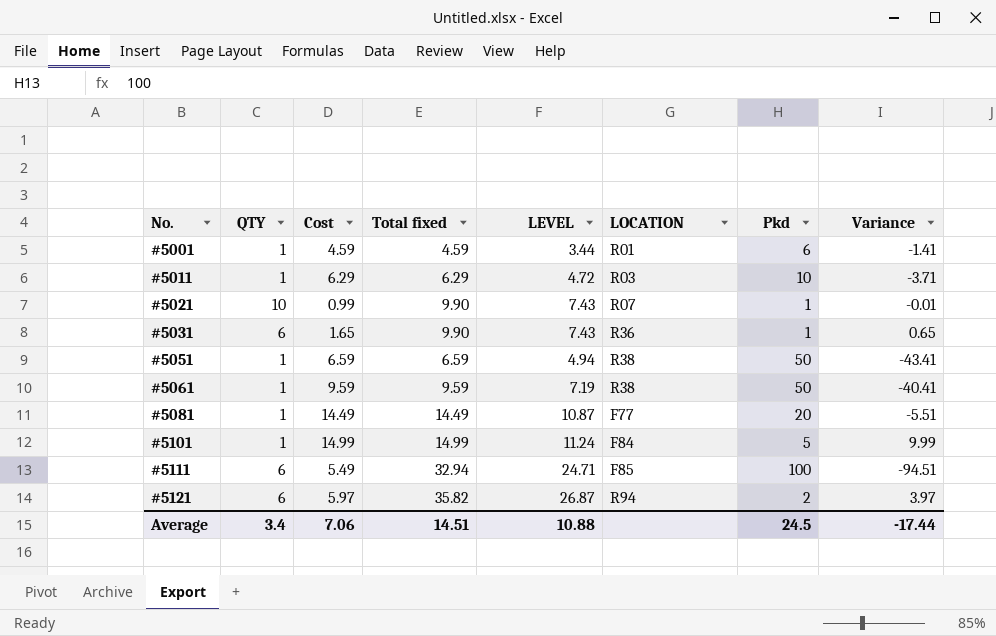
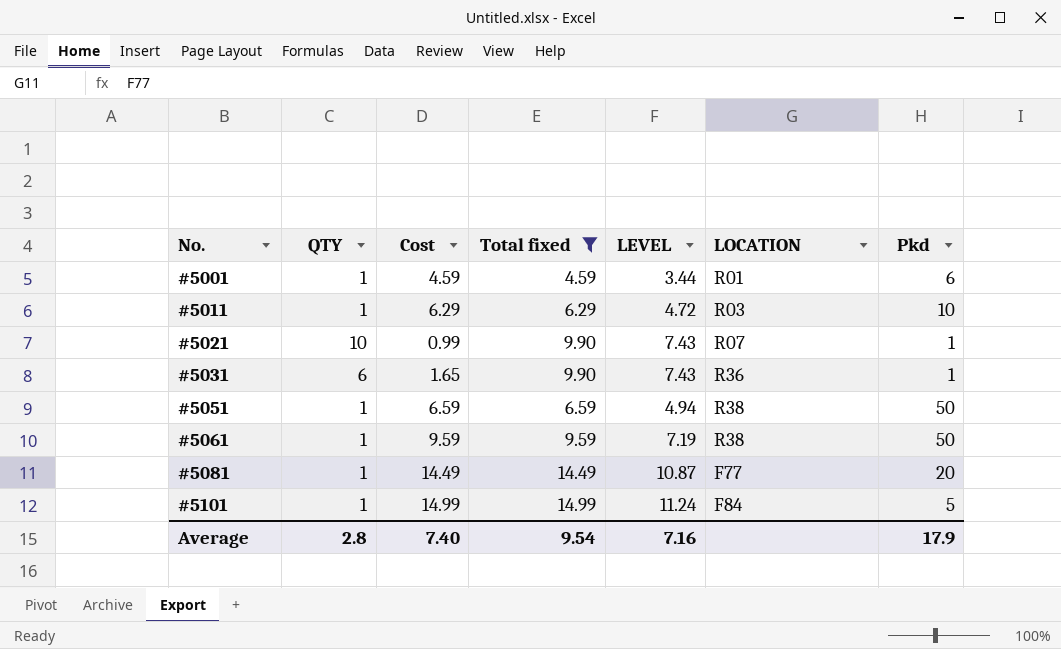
filter: none -> Total fixed <= 14.99
column Variance | formula: [Cost] - [Pkd] -> none
Average | QTY: 3.4 -> 2.8
Average | Cost: 7.06 -> 7.40
Average | Total fixed: 14.51 -> 9.54
Average | LEVEL: 10.88 -> 7.16
Average | Pkd: 24.5 -> 17.9

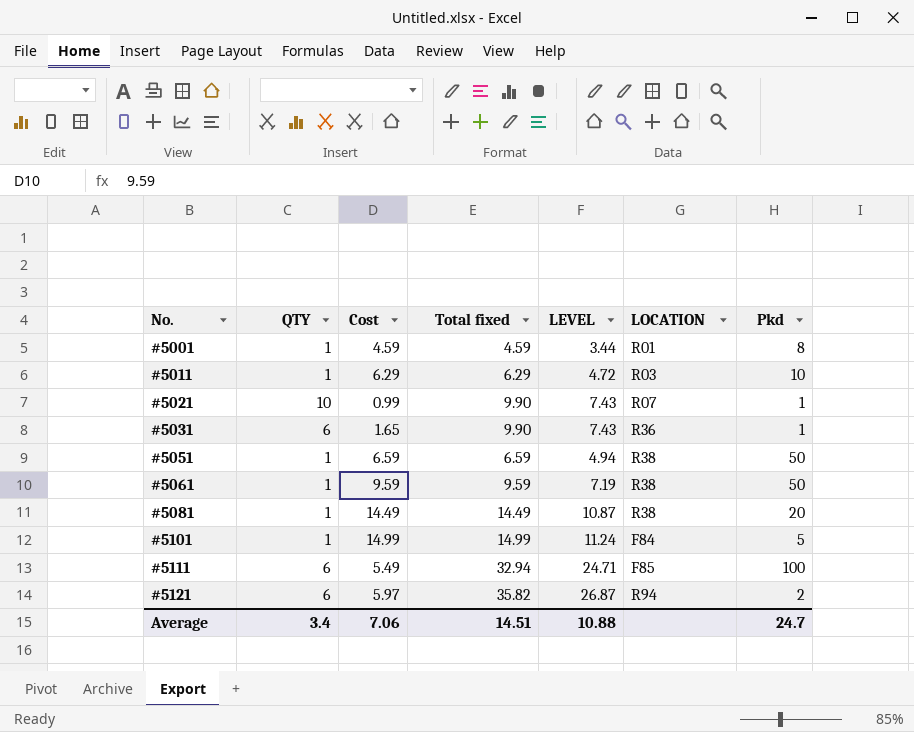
filter: Total fixed <= 14.99 -> none
#5001 | Pkd: 6 -> 8
#5081 | LOCATION: F77 -> R38
Average | QTY: 2.8 -> 3.4
Average | Cost: 7.40 -> 7.06
Average | Total fixed: 9.54 -> 14.51
Average | LEVEL: 7.16 -> 10.88
Average | Pkd: 17.9 -> 24.7

